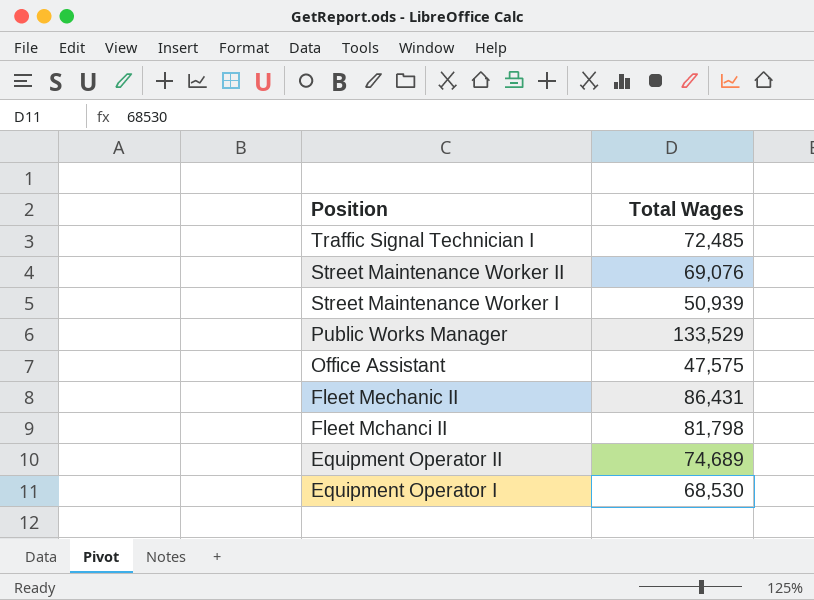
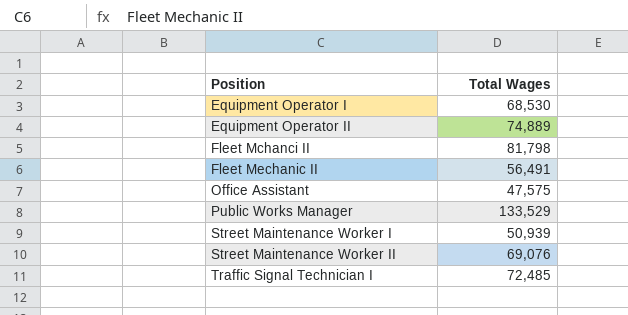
row order: Position descending -> Position ascending
Equipment Operator II | Total Wages: 74,689 -> 74,889
Fleet Mechanic II | Total Wages: 86,431 -> 56,491

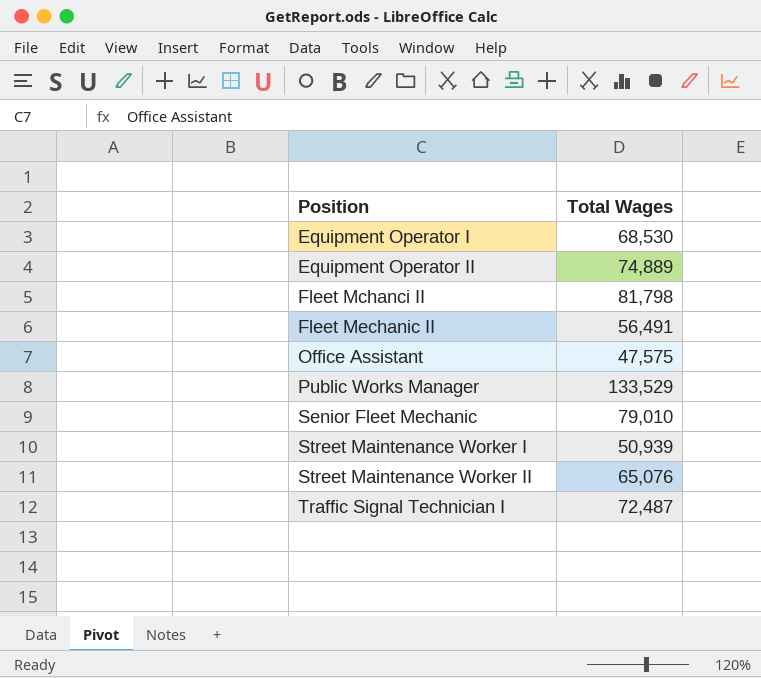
row Senior Fleet Mechanic: none -> 79,010
Street Maintenance Worker II | Total Wages: 69,076 -> 65,076
Traffic Signal Technician I | Total Wages: 72,485 -> 72,487

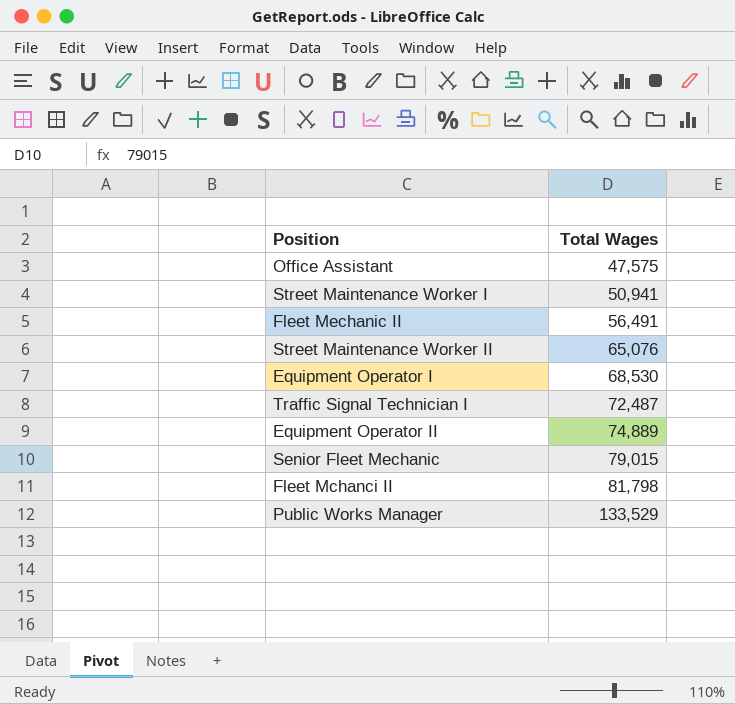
row order: Position ascending -> Total Wages ascending
Street Maintenance Worker I | Total Wages: 50,939 -> 50,941
Senior Fleet Mechanic | Total Wages: 79,010 -> 79,015

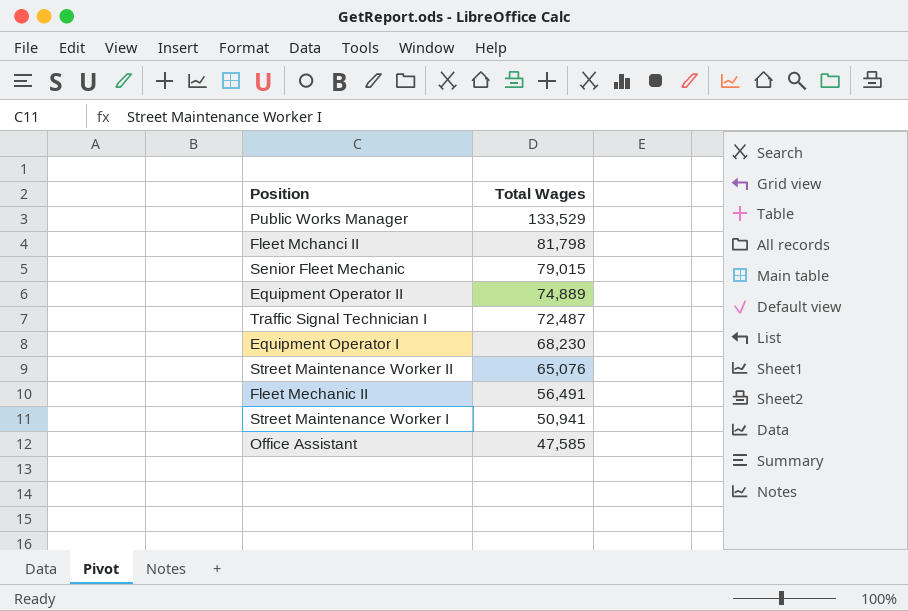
row order: Total Wages ascending -> Total Wages descending
Equipment Operator I | Total Wages: 68,530 -> 68,230
Office Assistant | Total Wages: 47,575 -> 47,585

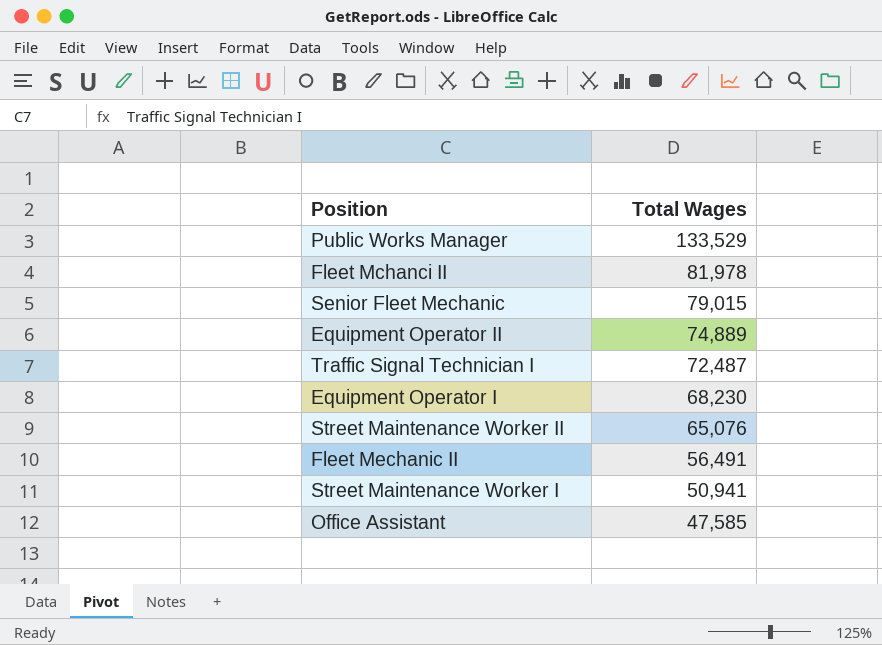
Fleet Mchanci II | Total Wages: 81,798 -> 81,978

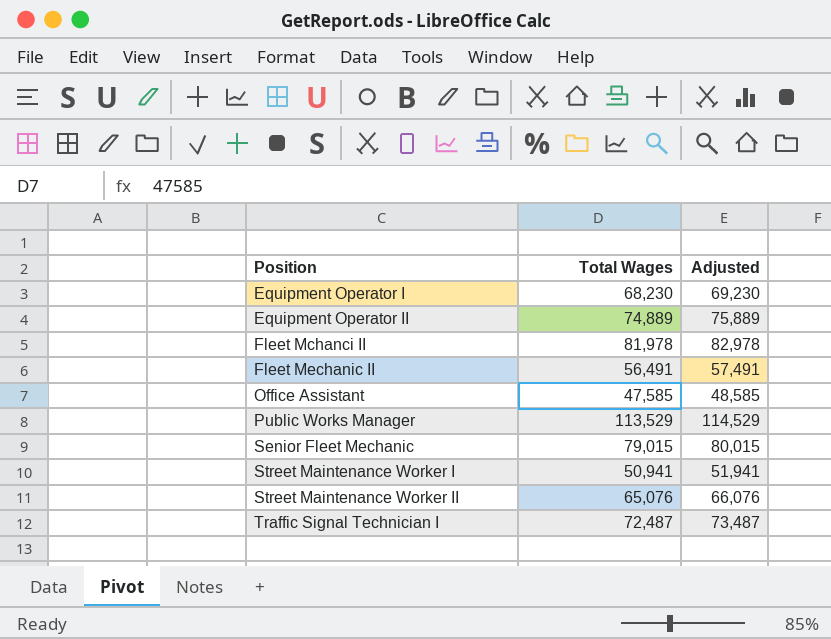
row order: Total Wages descending -> Position ascending
column Adjusted | formula: none -> [Total Wages] + 1000
Public Works Manager | Total Wages: 133,529 -> 113,529

